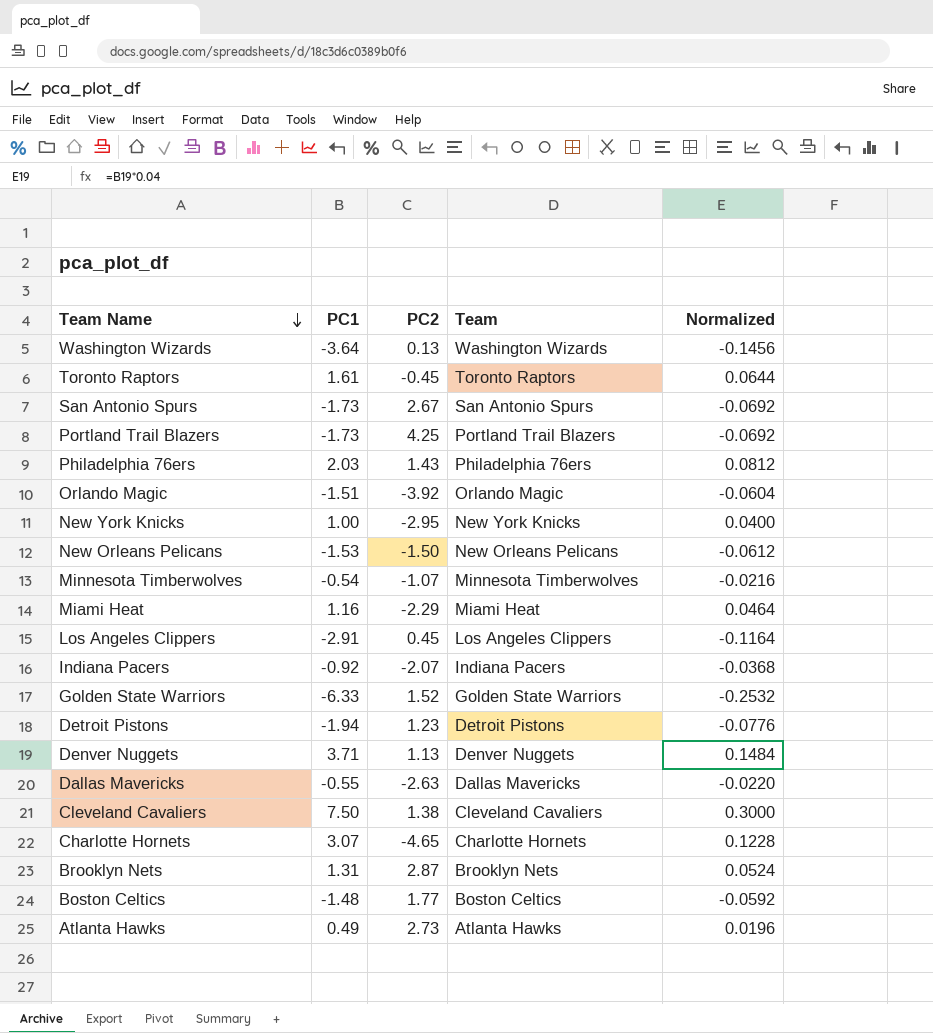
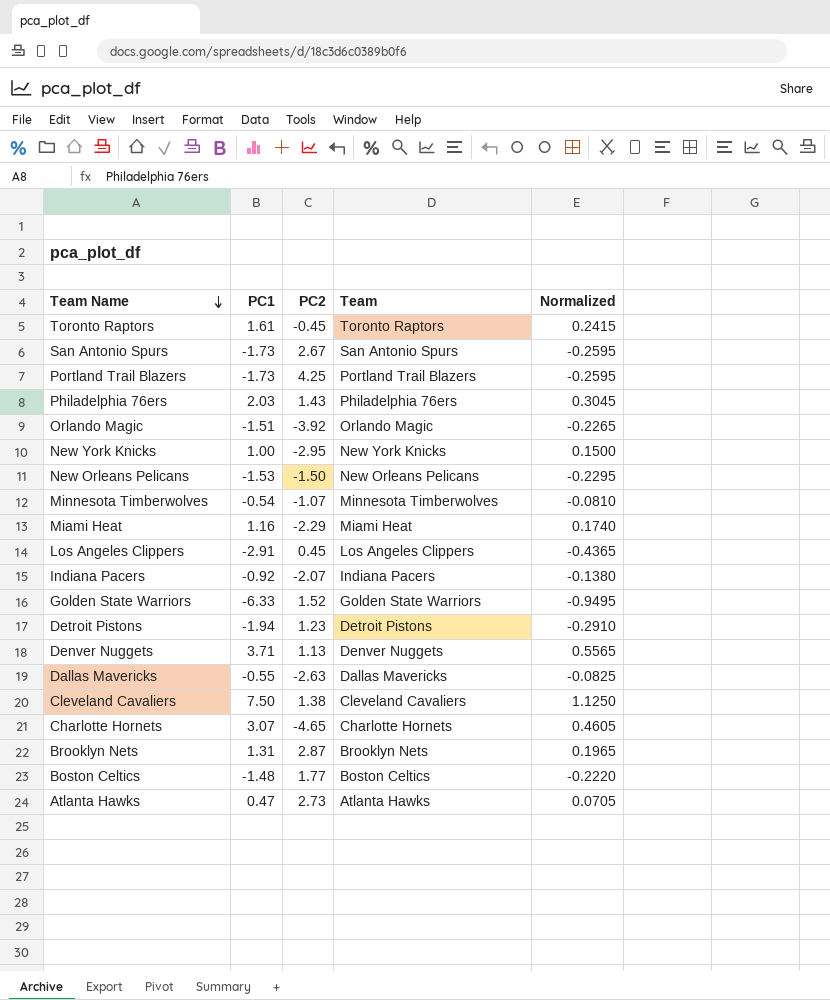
column Normalized | formula: [PC1] * 0.04 -> [PC1] * 0.15
row Washington Wizards: -3.64 | 0.13 | Washington Wizards | -0.1456 -> none
Atlanta Hawks | PC1: 0.49 -> 0.47

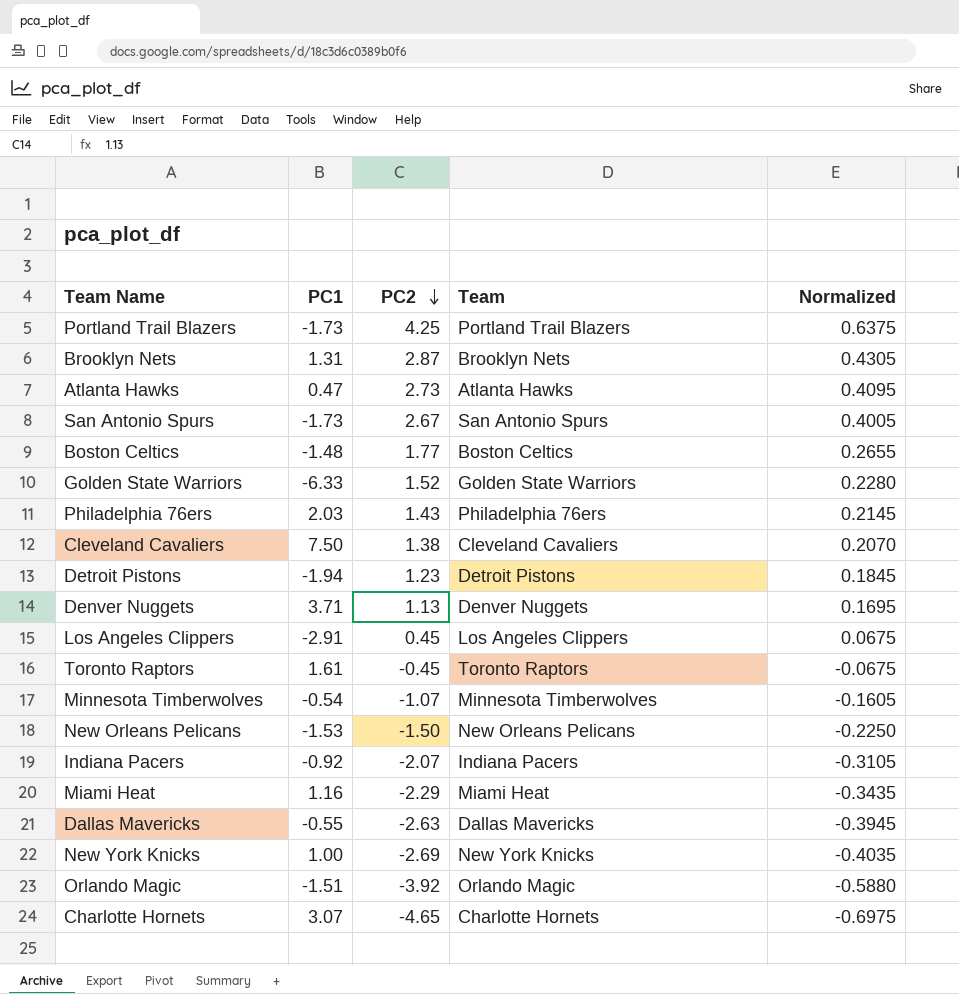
row order: Team Name descending -> PC2 descending
column Normalized | formula: [PC1] * 0.15 -> [PC2] * 0.15
New York Knicks | PC2: -2.95 -> -2.69

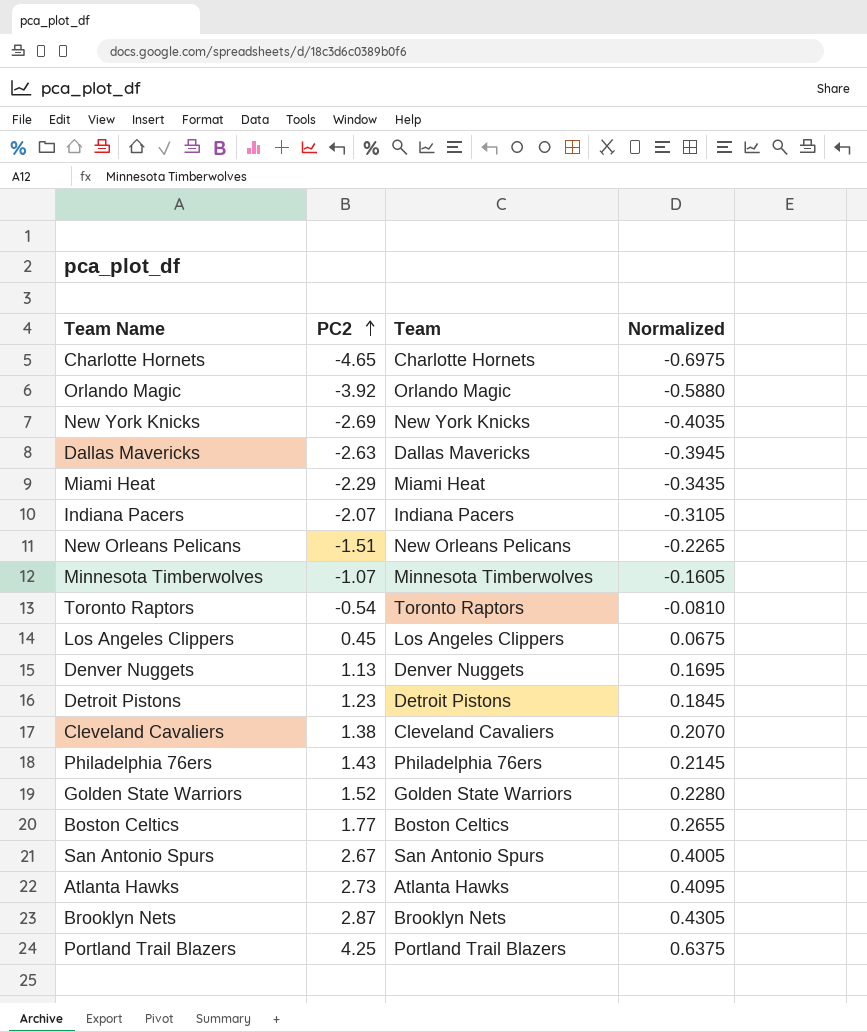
row order: PC2 descending -> PC2 ascending
column PC1 | position: 2 -> none
New Orleans Pelicans | PC2: -1.50 -> -1.51
New Orleans Pelicans | Normalized: -0.2250 -> -0.2265
Toronto Raptors | PC2: -0.45 -> -0.54
Toronto Raptors | Normalized: -0.0675 -> -0.0810

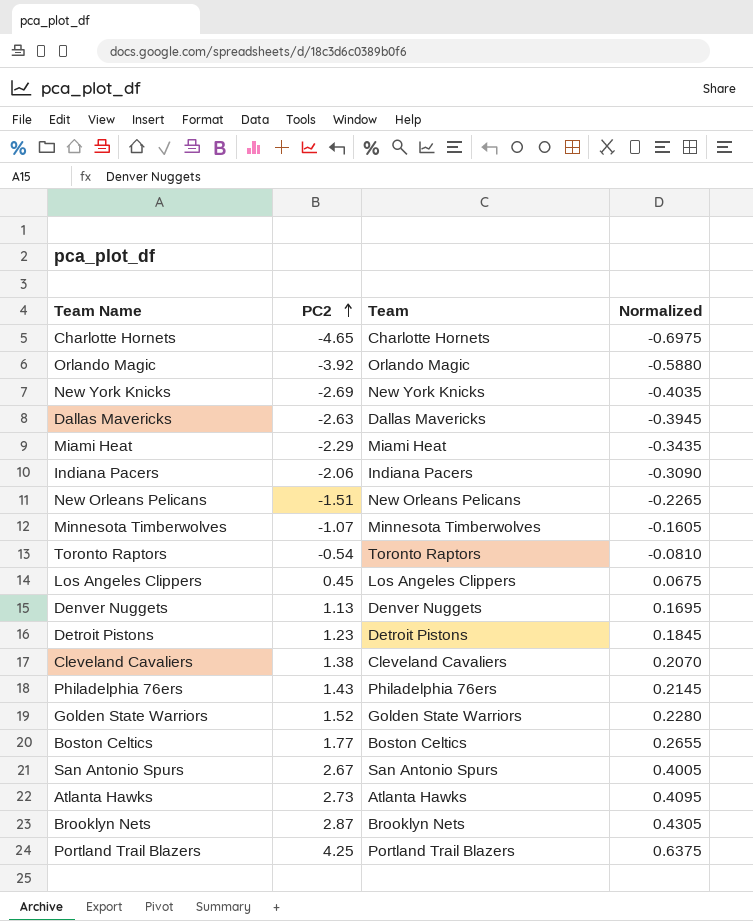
Indiana Pacers | PC2: -2.07 -> -2.06
Indiana Pacers | Normalized: -0.3105 -> -0.3090

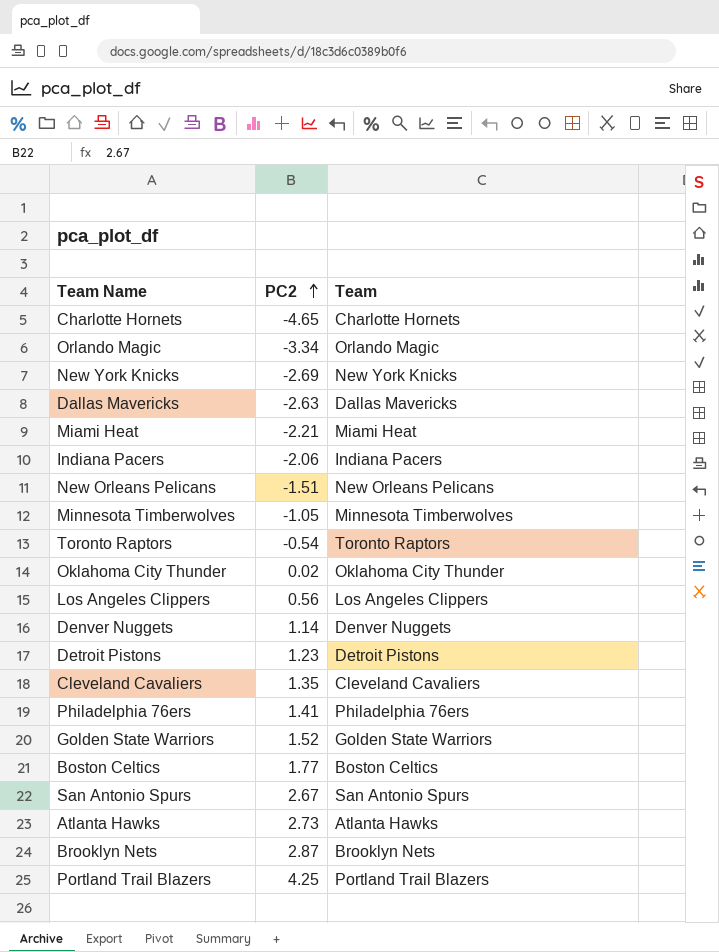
column Normalized | formula: [PC2] * 0.15 -> none
Orlando Magic | PC2: -3.92 -> -3.34
Miami Heat | PC2: -2.29 -> -2.21
Minnesota Timberwolves | PC2: -1.07 -> -1.05
row Oklahoma City Thunder: none -> 0.02 | Oklahoma City Thunder
Los Angeles Clippers | PC2: 0.45 -> 0.56
Denver Nuggets | PC2: 1.13 -> 1.14
Cleveland Cavaliers | PC2: 1.38 -> 1.35
Philadelphia 76ers | PC2: 1.43 -> 1.41

